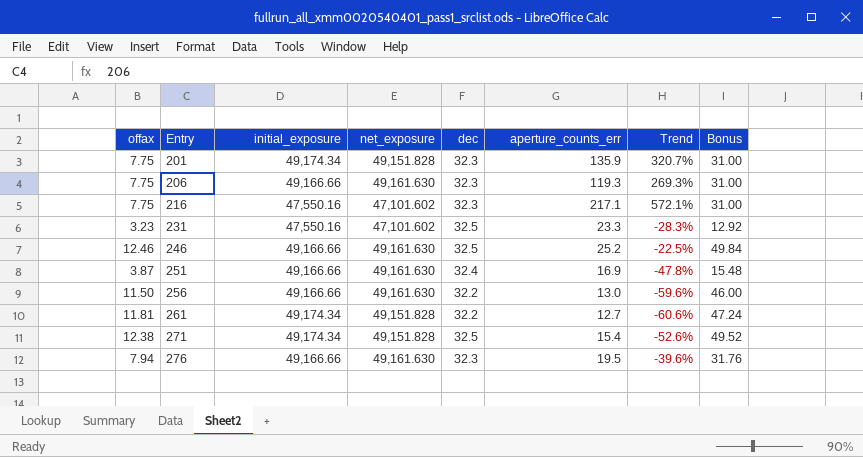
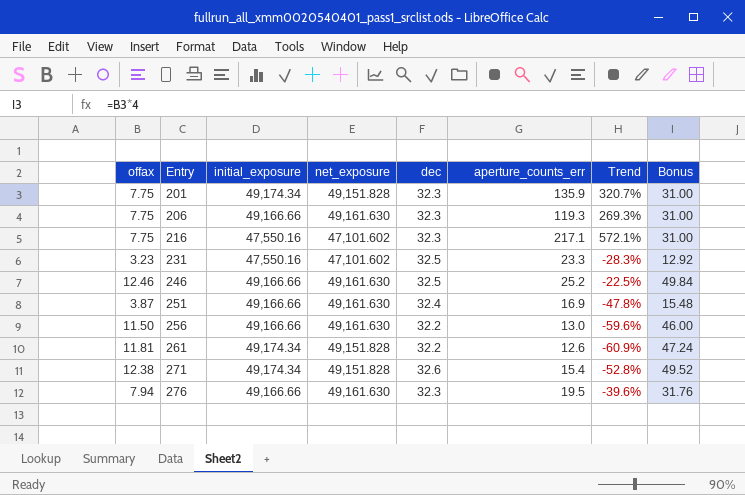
261 | aperture_counts_err: 12.7 -> 12.6
261 | Trend: -60.6% -> -60.9%
271 | dec: 32.5 -> 32.6
271 | Trend: -52.6% -> -52.8%

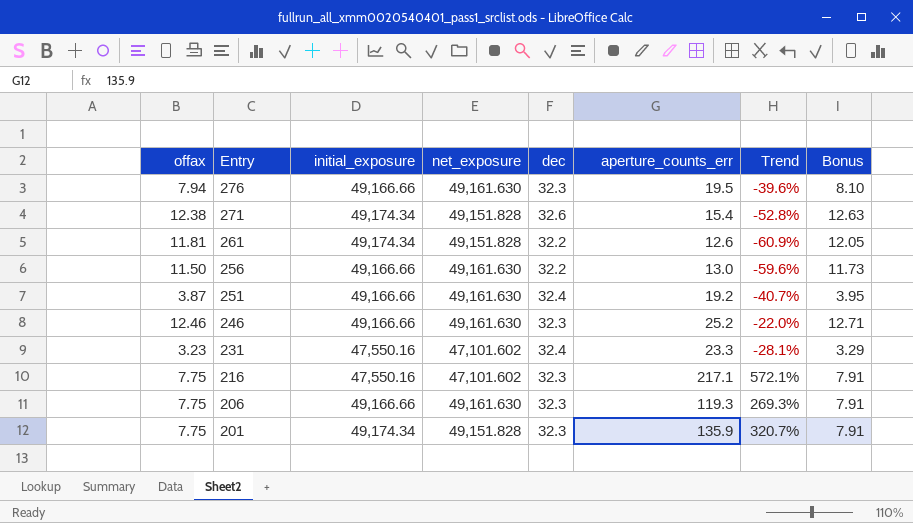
row order: Entry ascending -> Entry descending
column Bonus | formula: [offax] * 4 -> [offax] * 1.02
251 | aperture_counts_err: 16.9 -> 19.2
251 | Trend: -47.8% -> -40.7%
246 | dec: 32.5 -> 32.3
246 | Trend: -22.5% -> -22.0%
231 | dec: 32.5 -> 32.4
231 | Trend: -28.3% -> -28.1%

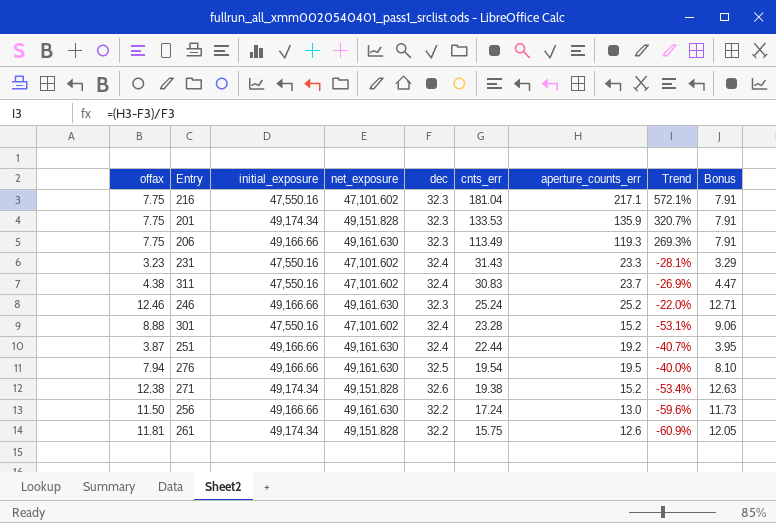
row order: Entry descending -> cnts_err descending
column cnts_err | position: none -> 6
row 311: none -> 4.38 | 47,550.16 | 47,101.602 | 32.4 | 30.83 | 23.7 | -26.9% | 4.47
row 301: none -> 8.88 | 47,550.16 | 47,101.602 | 32.4 | 23.28 | 15.2 | -53.1% | 9.06
276 | dec: 32.3 -> 32.5
276 | Trend: -39.6% -> -40.0%
271 | aperture_counts_err: 15.4 -> 15.2
271 | Trend: -52.8% -> -53.4%

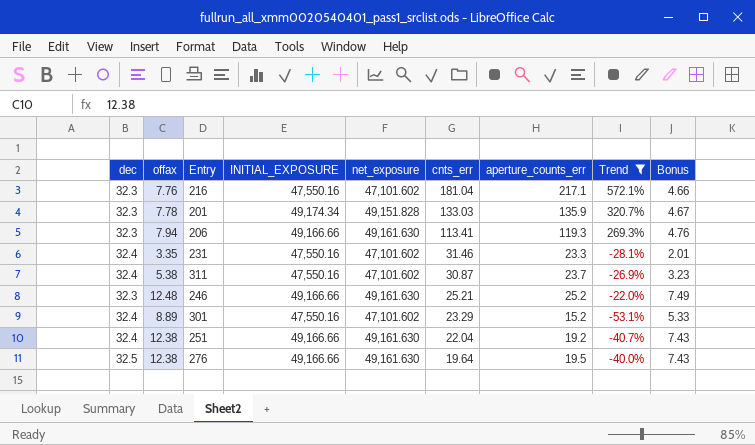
filter: none -> Trend >= -53.1%
column dec | position: 5 -> 1
column name: initial_exposure -> INITIAL_EXPOSURE
column Bonus | formula: [offax] * 1.02 -> [offax] * 0.6
216 | offax: 7.75 -> 7.76
201 | offax: 7.75 -> 7.78
201 | cnts_err: 133.53 -> 133.03
206 | offax: 7.75 -> 7.94
206 | cnts_err: 113.49 -> 113.41
231 | offax: 3.23 -> 3.35
231 | cnts_err: 31.43 -> 31.46
311 | offax: 4.38 -> 5.38
311 | cnts_err: 30.83 -> 30.87
246 | offax: 12.46 -> 12.48
246 | cnts_err: 25.24 -> 25.21
301 | offax: 8.88 -> 8.89
301 | cnts_err: 23.28 -> 23.29
251 | offax: 3.87 -> 12.38
251 | cnts_err: 22.44 -> 22.04
276 | offax: 7.94 -> 12.38
276 | cnts_err: 19.54 -> 19.64

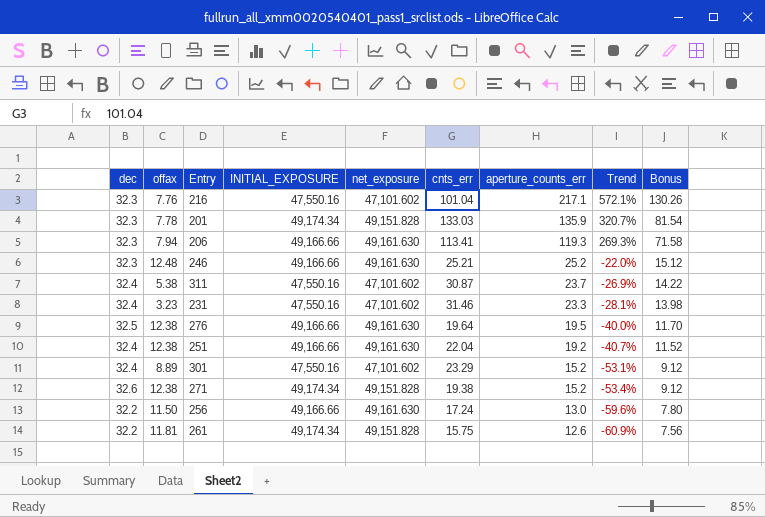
filter: Trend >= -53.1% -> none
row order: cnts_err descending -> aperture_counts_err descending
column Bonus | formula: [offax] * 0.6 -> [aperture_counts_err] * 0.6
216 | cnts_err: 181.04 -> 101.04
231 | offax: 3.35 -> 3.23

